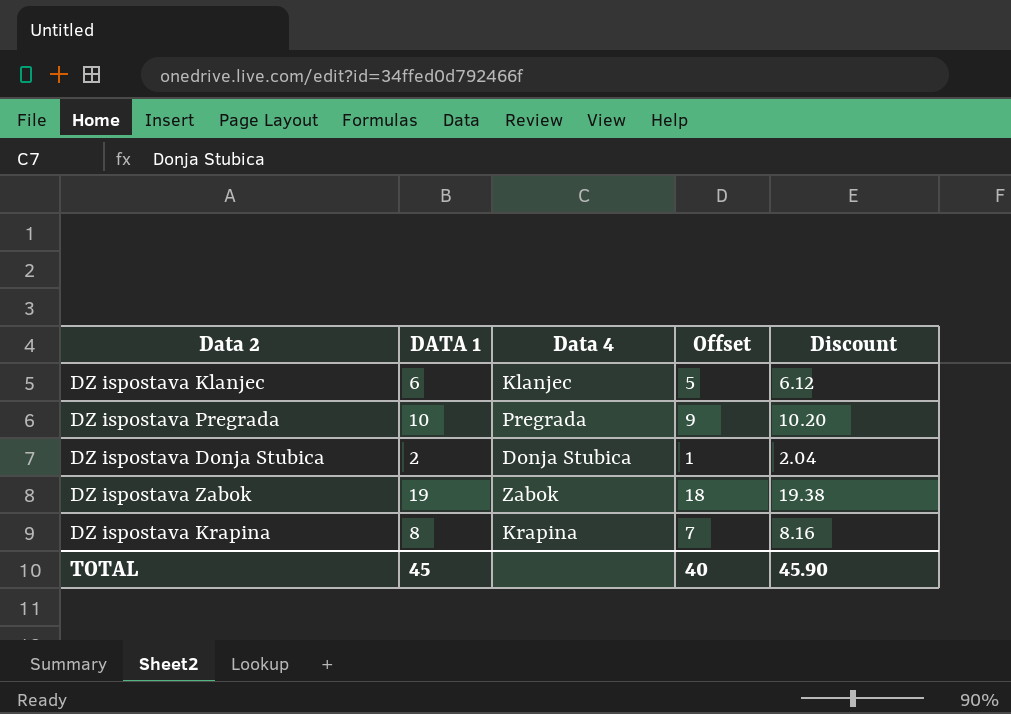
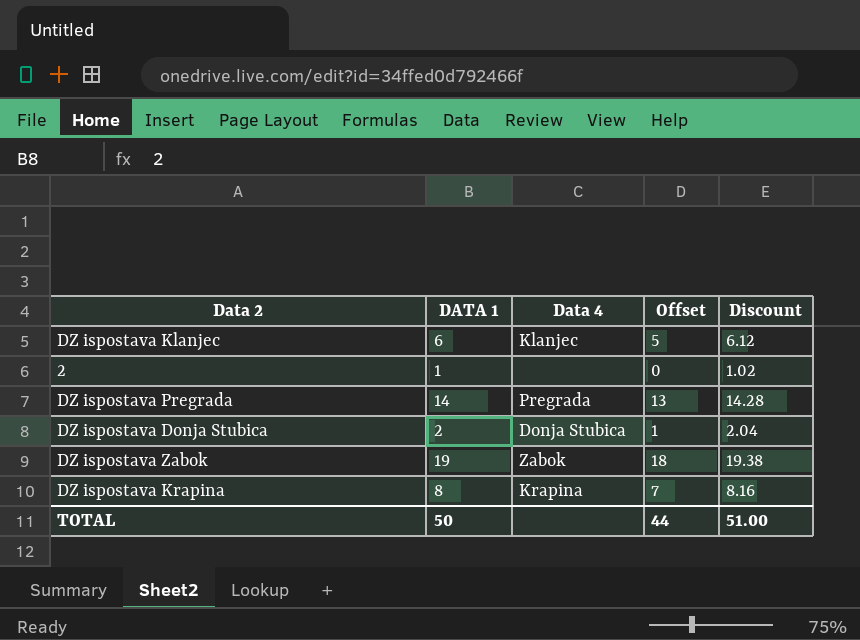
row 2: none -> 1 | none | 0 | 1.02
DZ ispostava Pregrada | DATA 1: 10 -> 14
DZ ispostava Pregrada | Offset: 9 -> 13
DZ ispostava Pregrada | Discount: 10.20 -> 14.28
TOTAL | DATA 1: 45 -> 50
TOTAL | Offset: 40 -> 44
TOTAL | Discount: 45.90 -> 51.00

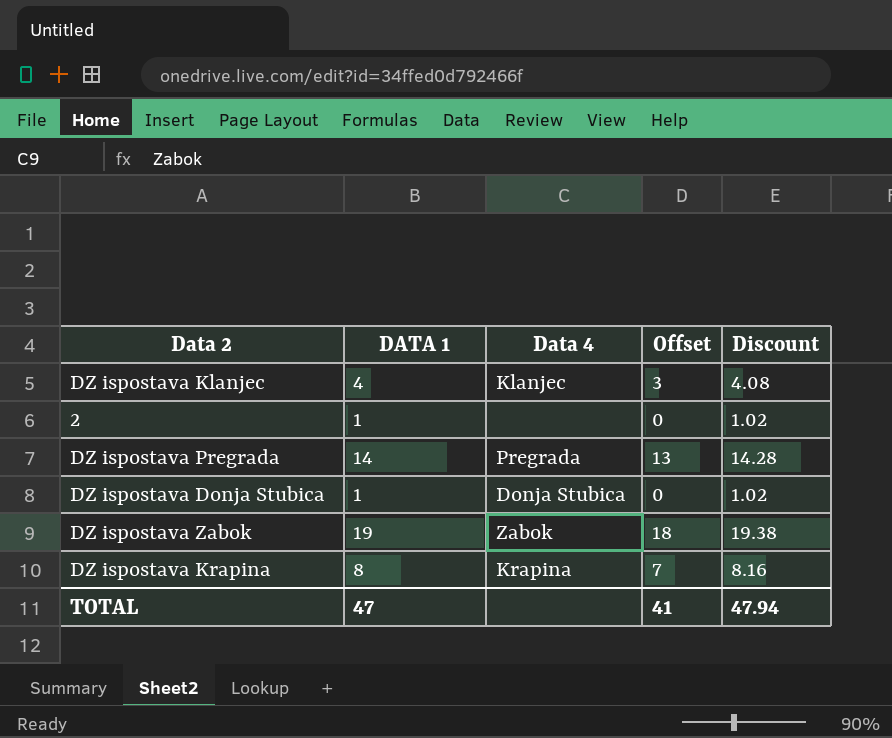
DZ ispostava Klanjec | DATA 1: 6 -> 4
DZ ispostava Klanjec | Offset: 5 -> 3
DZ ispostava Klanjec | Discount: 6.12 -> 4.08
DZ ispostava Donja Stubica | DATA 1: 2 -> 1
DZ ispostava Donja Stubica | Offset: 1 -> 0
DZ ispostava Donja Stubica | Discount: 2.04 -> 1.02
TOTAL | DATA 1: 50 -> 47
TOTAL | Offset: 44 -> 41
TOTAL | Discount: 51.00 -> 47.94

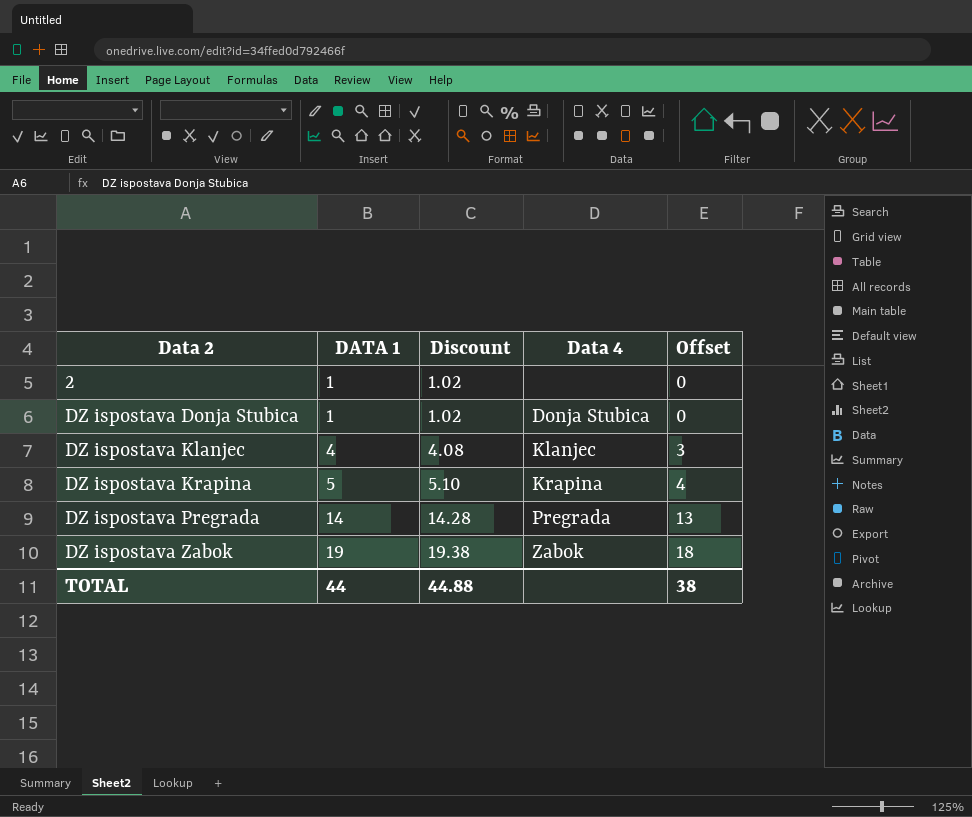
row order: none -> Data 2 ascending
column Discount | position: 5 -> 3
DZ ispostava Krapina | DATA 1: 8 -> 5
DZ ispostava Krapina | Discount: 8.16 -> 5.10
DZ ispostava Krapina | Offset: 7 -> 4
TOTAL | DATA 1: 47 -> 44
TOTAL | Discount: 47.94 -> 44.88
TOTAL | Offset: 41 -> 38

